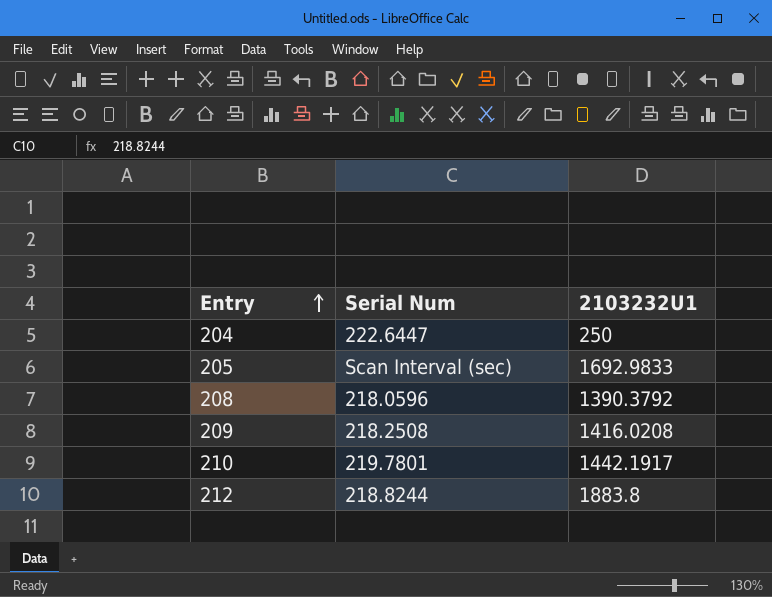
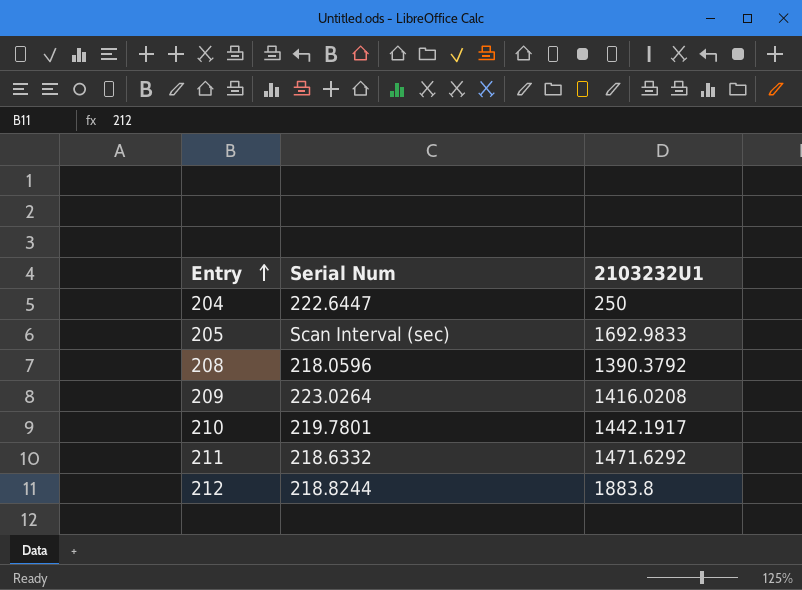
209 | Serial Num: 218.2508 -> 223.0264
row 211: none -> 218.6332 | 1471.6292

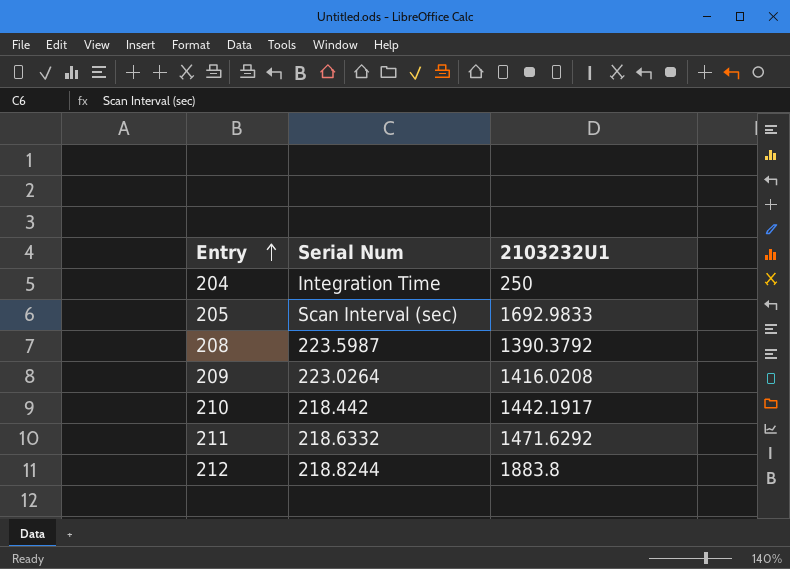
204 | Serial Num: 222.6447 -> Integration Time
208 | Serial Num: 218.0596 -> 223.5987
210 | Serial Num: 219.7801 -> 218.442

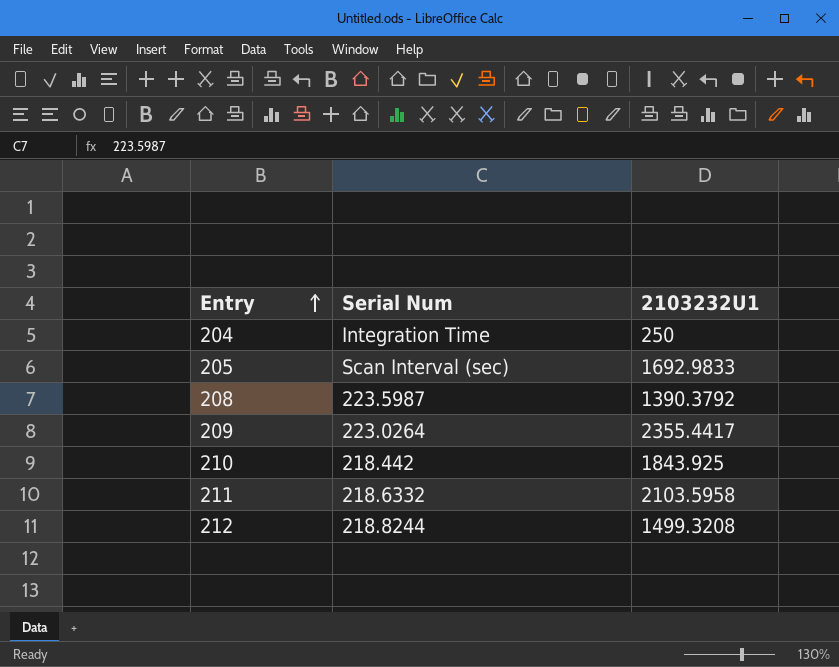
209 | 2103232U1: 1416.0208 -> 2355.4417
210 | 2103232U1: 1442.1917 -> 1843.925
211 | 2103232U1: 1471.6292 -> 2103.5958
212 | 2103232U1: 1883.8 -> 1499.3208

